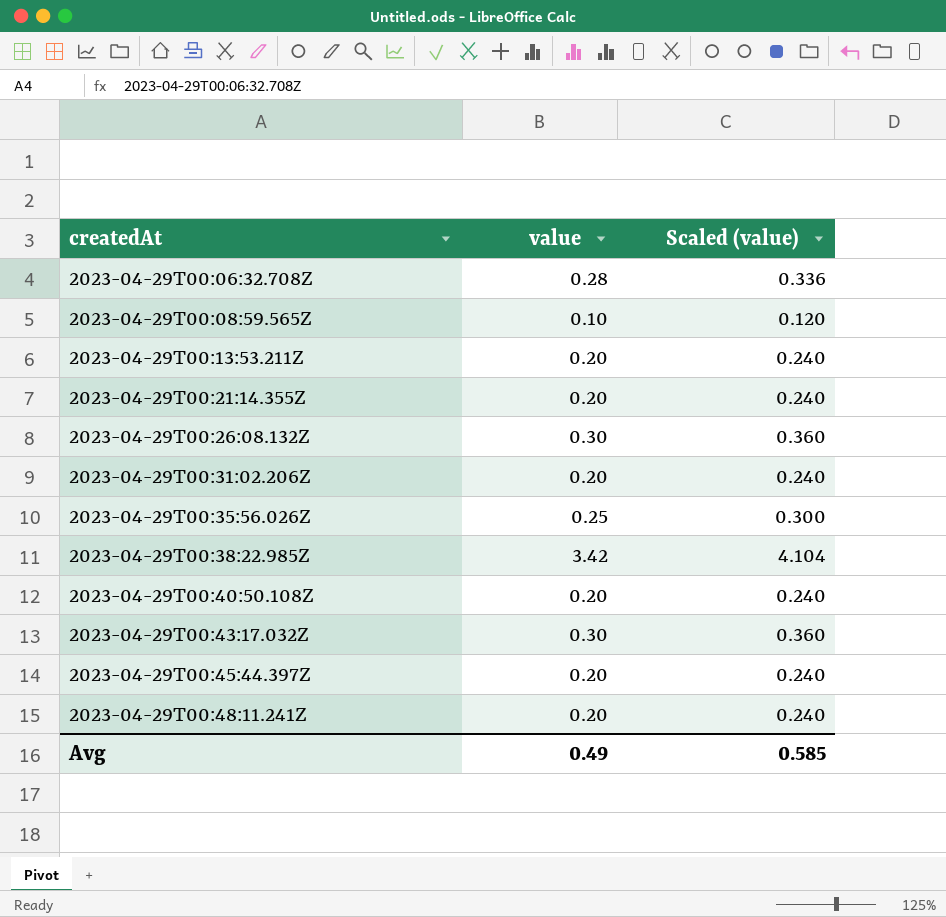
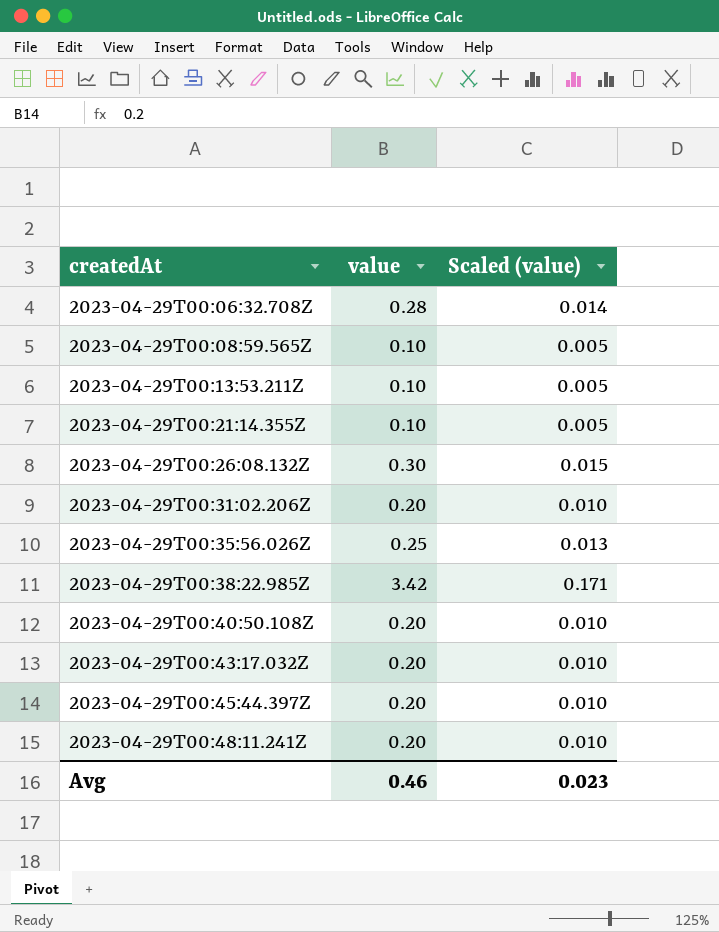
column Scaled (value) | formula: [value] * 1.2 -> [value] * 0.05
2023-04-29T00:13:53.211Z | value: 0.20 -> 0.10
2023-04-29T00:21:14.355Z | value: 0.20 -> 0.10
2023-04-29T00:43:17.032Z | value: 0.30 -> 0.20
Avg | value: 0.49 -> 0.46
Avg | Scaled (value): 0.585 -> 0.023

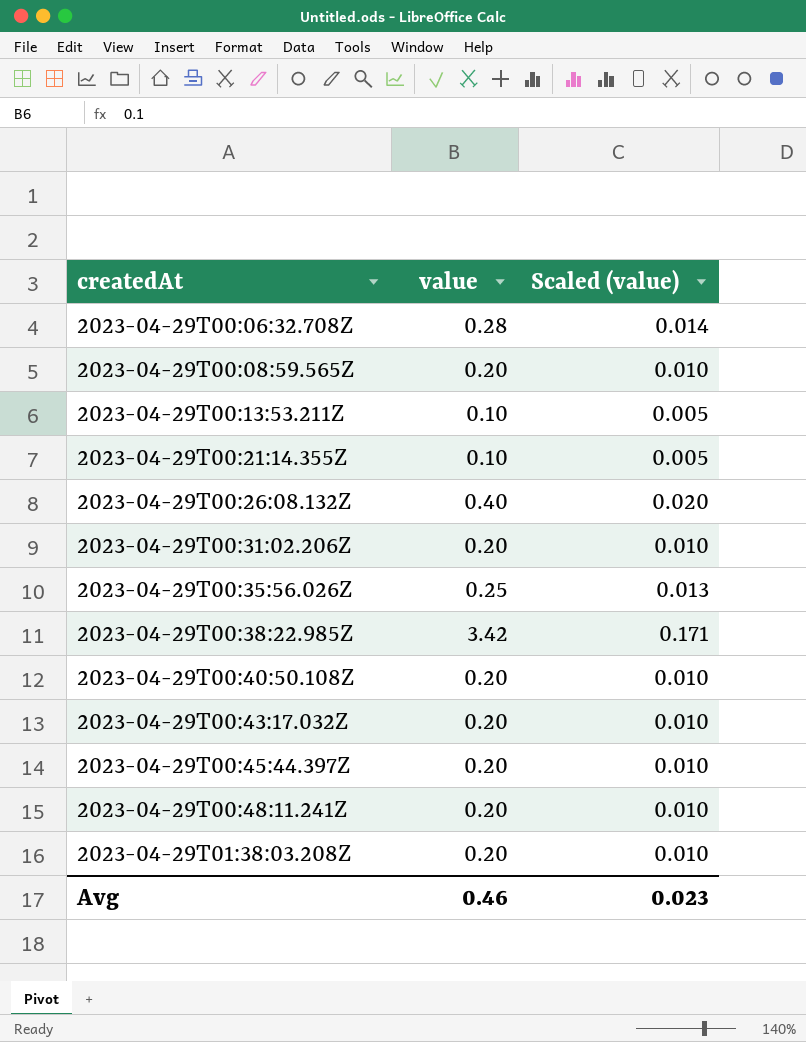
2023-04-29T00:08:59.565Z | value: 0.10 -> 0.20
2023-04-29T00:08:59.565Z | Scaled (value): 0.005 -> 0.010
2023-04-29T00:26:08.132Z | value: 0.30 -> 0.40
2023-04-29T00:26:08.132Z | Scaled (value): 0.015 -> 0.020
row 2023-04-29T01:38:03.208Z: none -> 0.20 | 0.010

